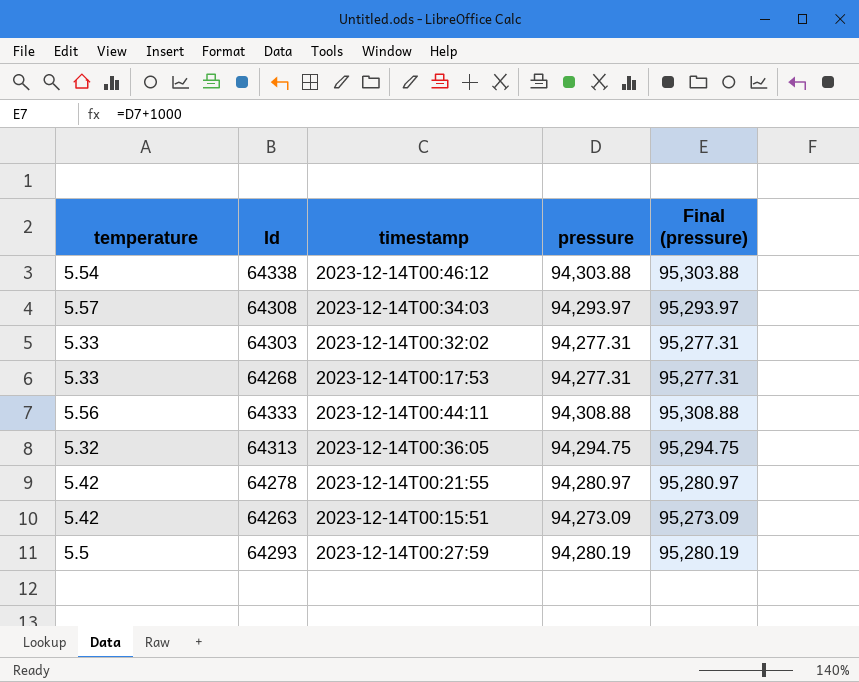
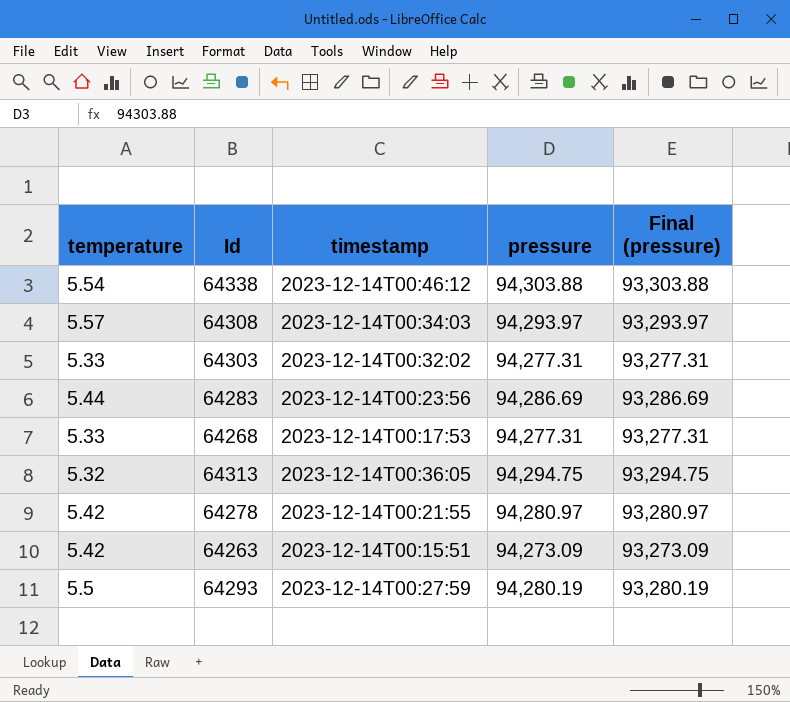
column Final (pressure) | formula: [pressure] + 1000 -> [pressure] - 1000
row 64333: 5.56 | 2023-12-14T00:44:11 | 94,308.88 | 95,308.88 -> none
row 64283: none -> 5.44 | 2023-12-14T00:23:56 | 94,286.69 | 93,286.69

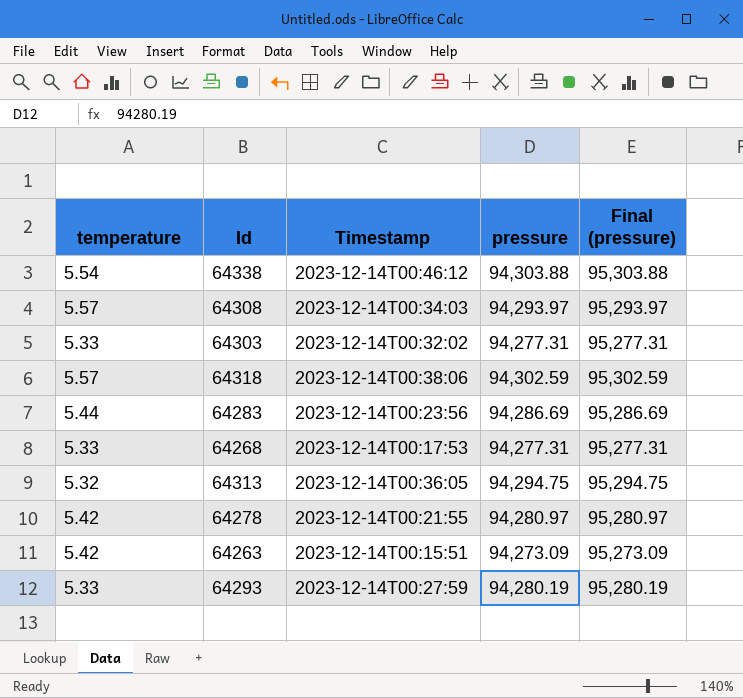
column name: timestamp -> Timestamp
column Final (pressure) | formula: [pressure] - 1000 -> [pressure] + 1000
row 64318: none -> 5.57 | 2023-12-14T00:38:06 | 94,302.59 | 95,302.59
64293 | temperature: 5.5 -> 5.33

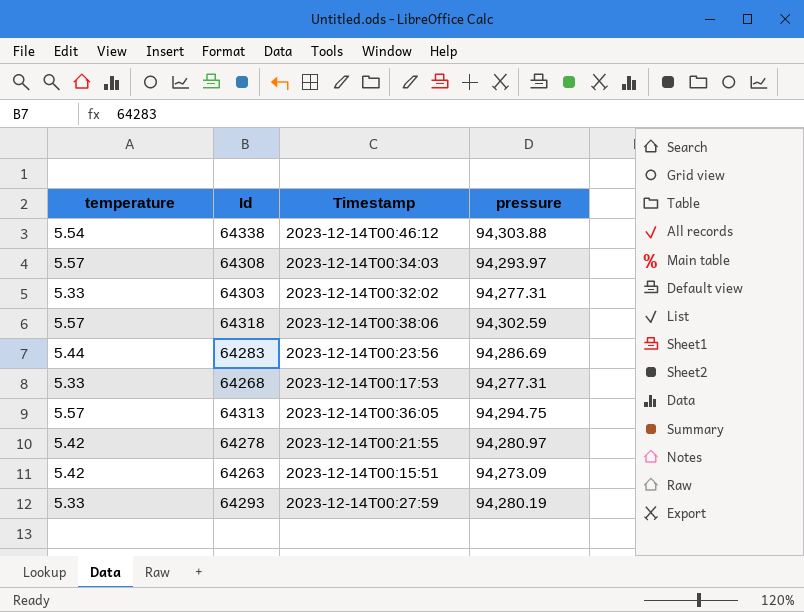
column Final (pressure) | formula: [pressure] + 1000 -> none
64313 | temperature: 5.32 -> 5.57

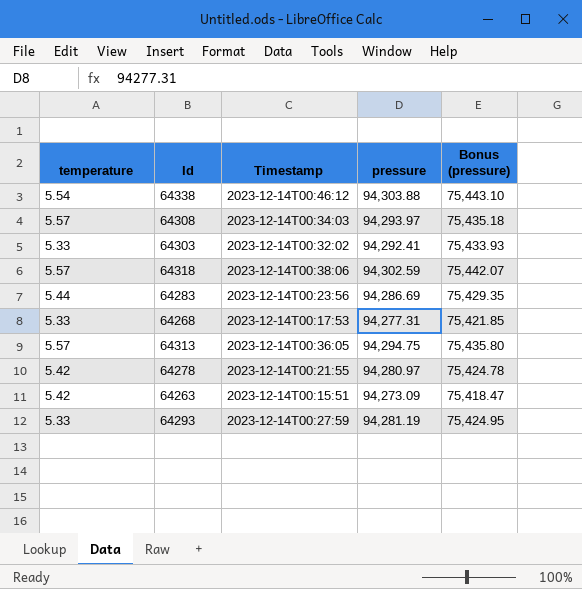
column Bonus (pressure) | formula: none -> [pressure] * 0.8
64303 | pressure: 94,277.31 -> 94,292.41
64293 | pressure: 94,280.19 -> 94,281.19

